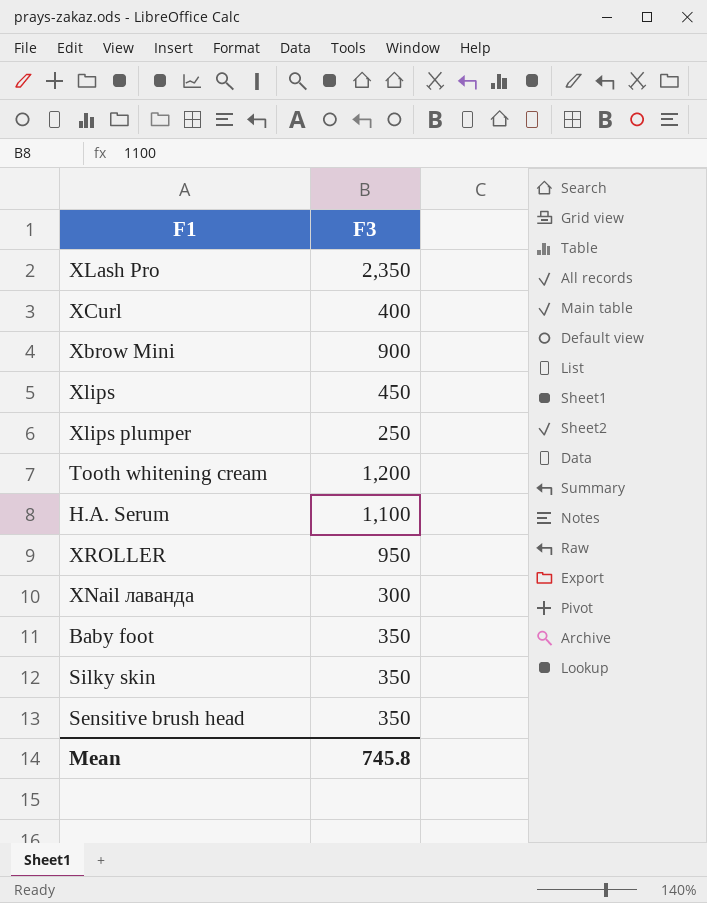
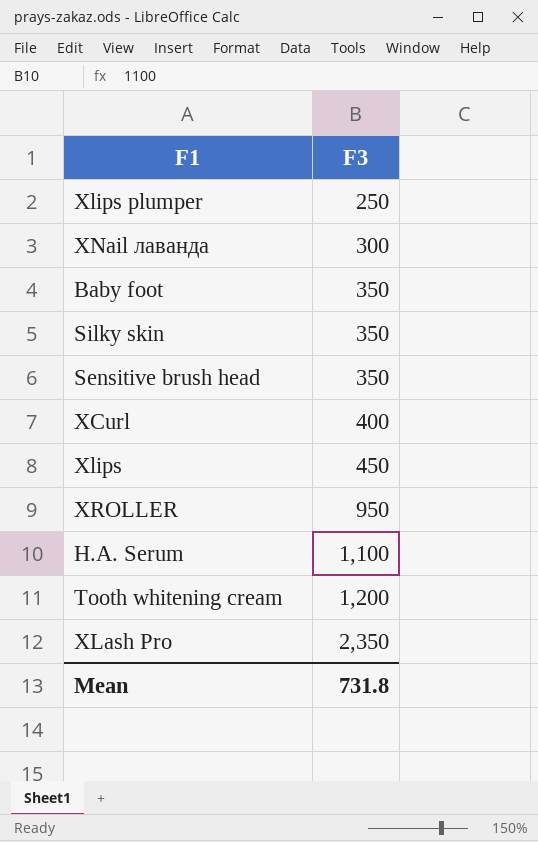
row order: none -> F3 ascending
row Xbrow Mini: 900 -> none
Mean | F3: 745.8 -> 731.8

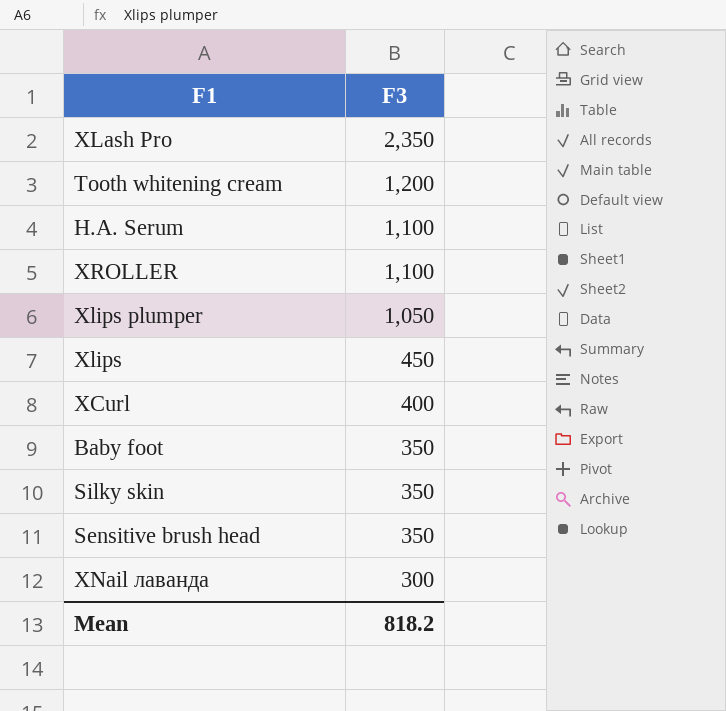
row order: F3 ascending -> F3 descending
XROLLER | F3: 950 -> 1,100
Xlips plumper | F3: 250 -> 1,050
Mean | F3: 731.8 -> 818.2

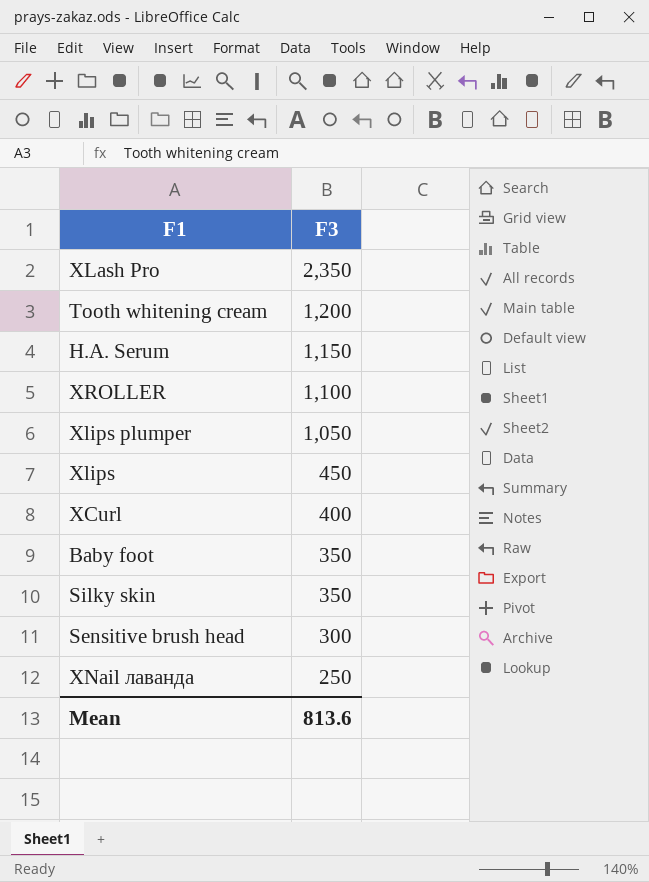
H.A. Serum | F3: 1,100 -> 1,150
Sensitive brush head | F3: 350 -> 300
XNail лаванда | F3: 300 -> 250
Mean | F3: 818.2 -> 813.6

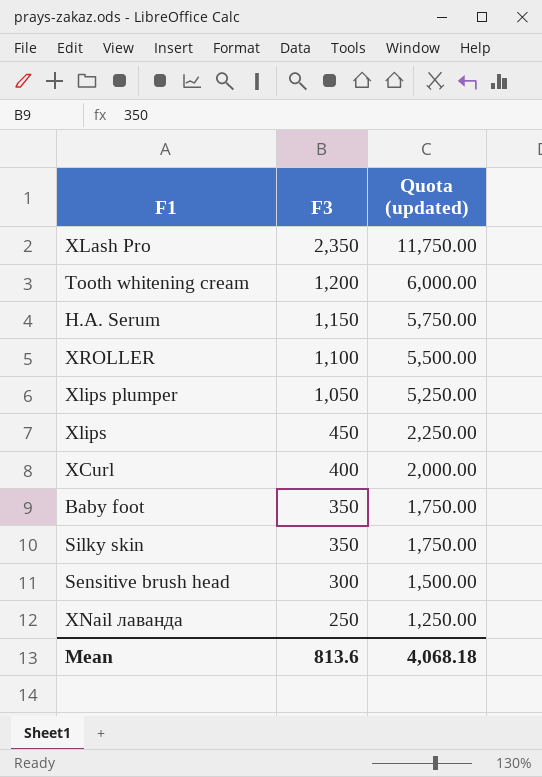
column Quota (updated) | formula: none -> [F3] * 5

